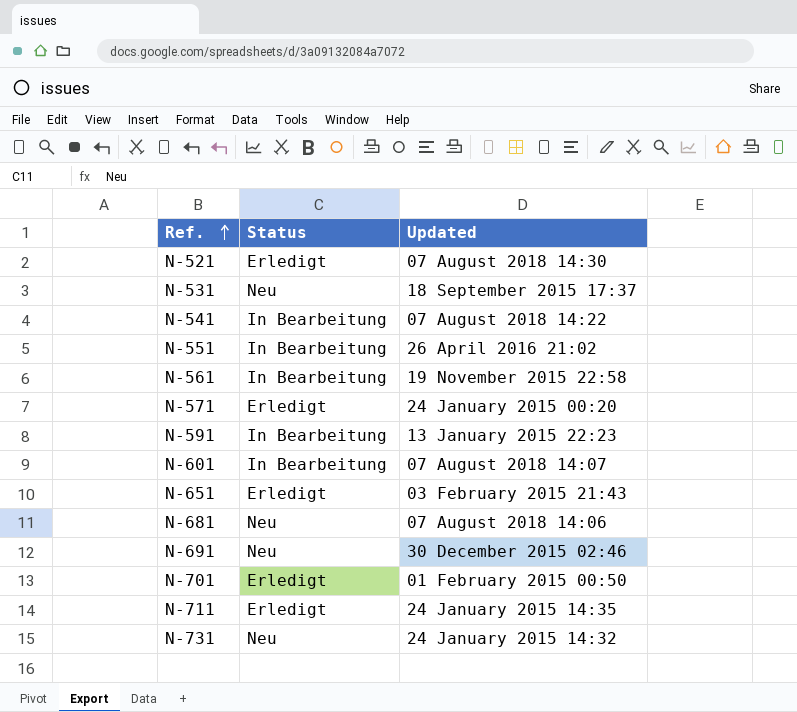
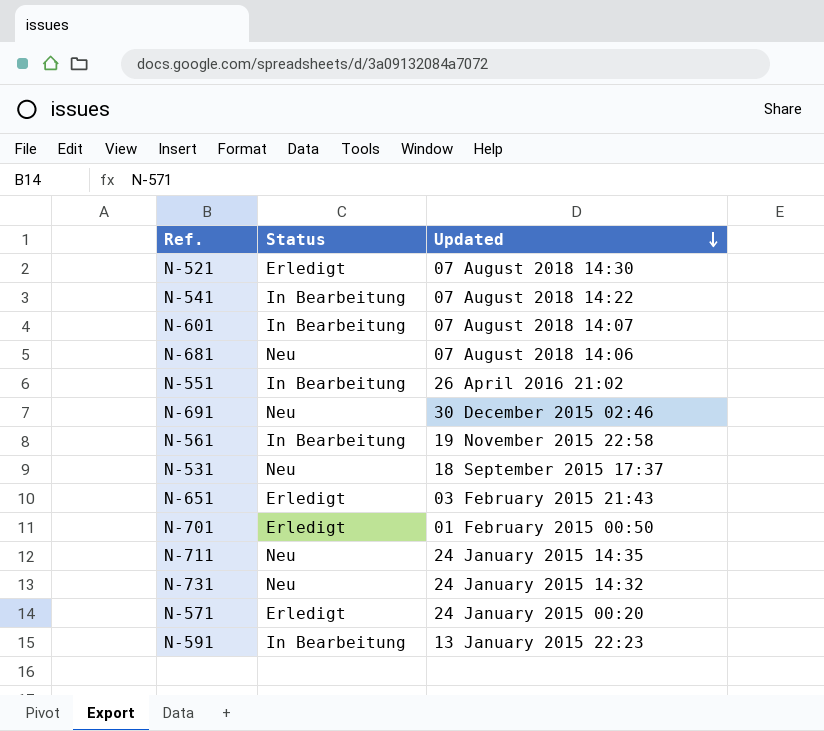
row order: Ref. ascending -> Updated descending
N-711 | Status: Erledigt -> Neu

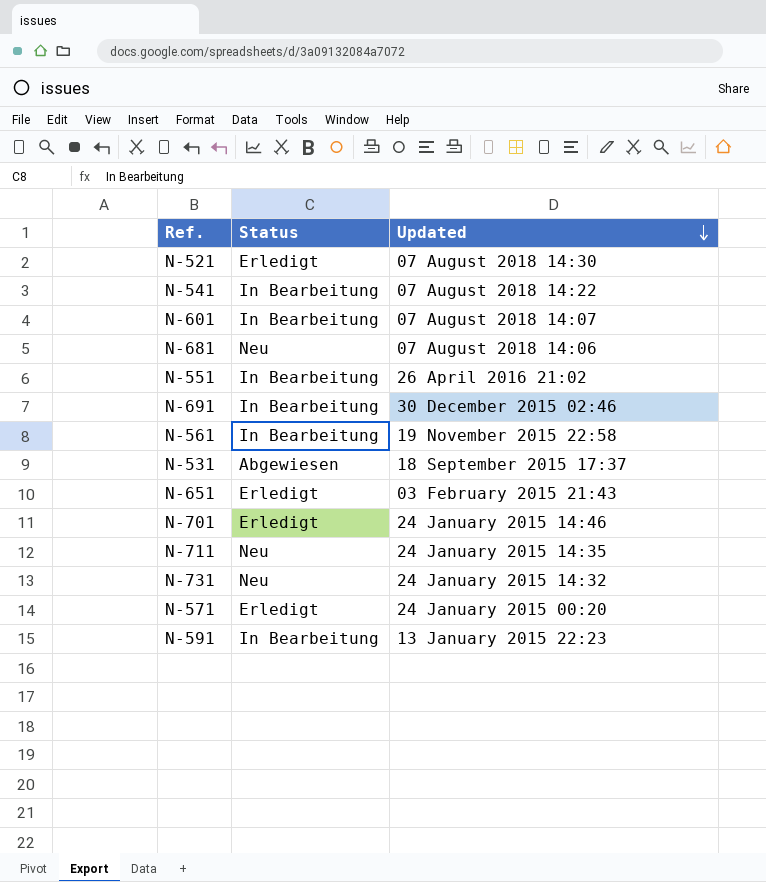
N-691 | Status: Neu -> In Bearbeitung
N-531 | Status: Neu -> Abgewiesen
N-701 | Updated: 01 February 2015 00:50 -> 24 January 2015 14:46

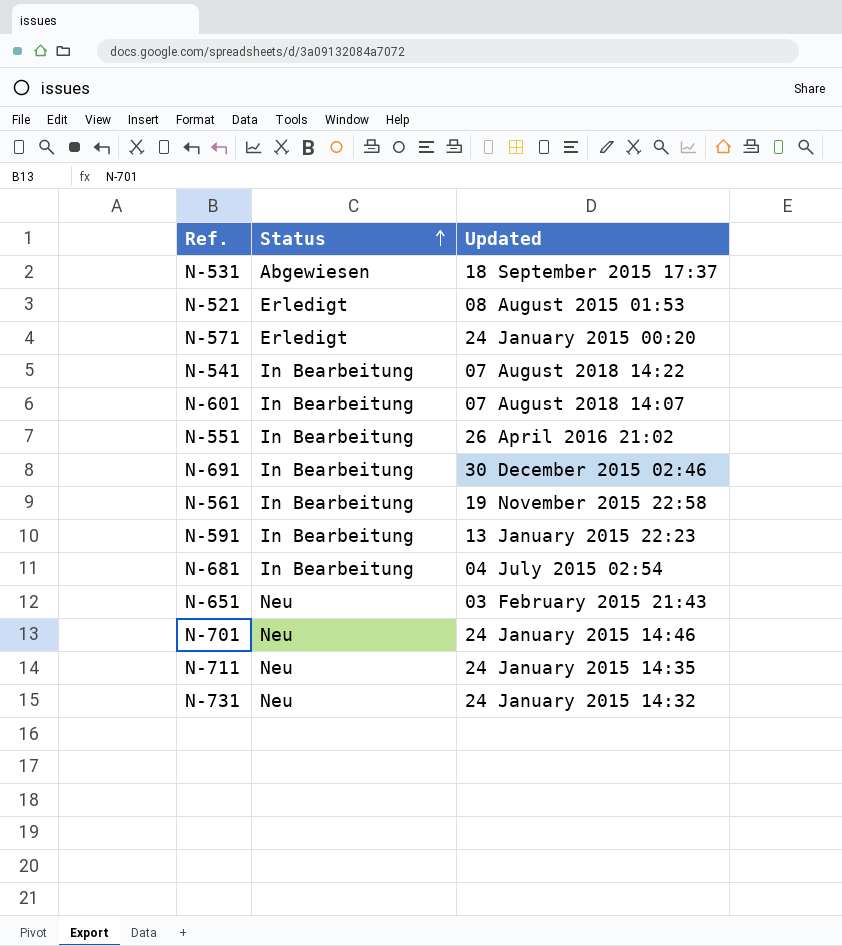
row order: Updated descending -> Status ascending
N-521 | Updated: 07 August 2018 14:30 -> 08 August 2015 01:53
N-681 | Status: Neu -> In Bearbeitung
N-681 | Updated: 07 August 2018 14:06 -> 04 July 2015 02:54
N-651 | Status: Erledigt -> Neu
N-701 | Status: Erledigt -> Neu

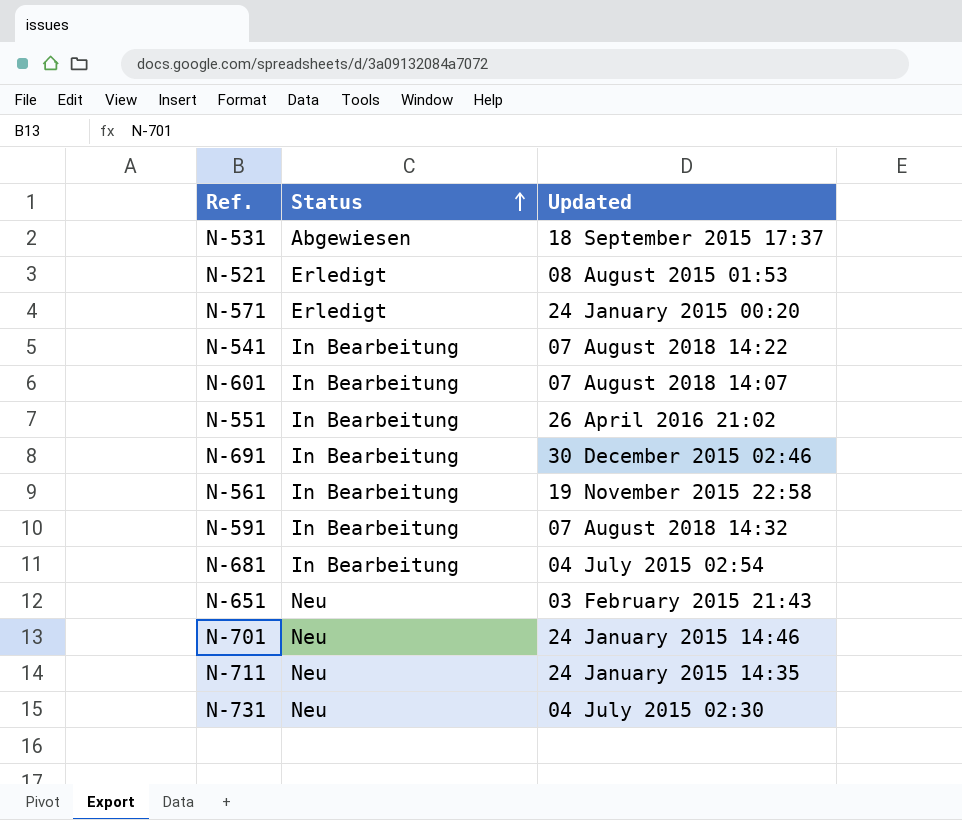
N-591 | Updated: 13 January 2015 22:23 -> 07 August 2018 14:32
N-731 | Updated: 24 January 2015 14:32 -> 04 July 2015 02:30

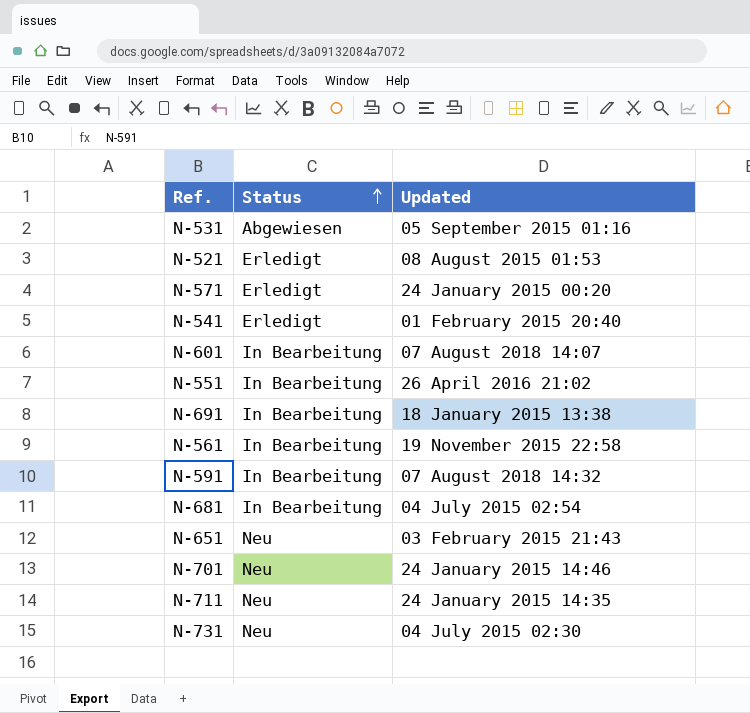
N-531 | Updated: 18 September 2015 17:37 -> 05 September 2015 01:16
N-541 | Status: In Bearbeitung -> Erledigt
N-541 | Updated: 07 August 2018 14:22 -> 01 February 2015 20:40
N-691 | Updated: 30 December 2015 02:46 -> 18 January 2015 13:38

